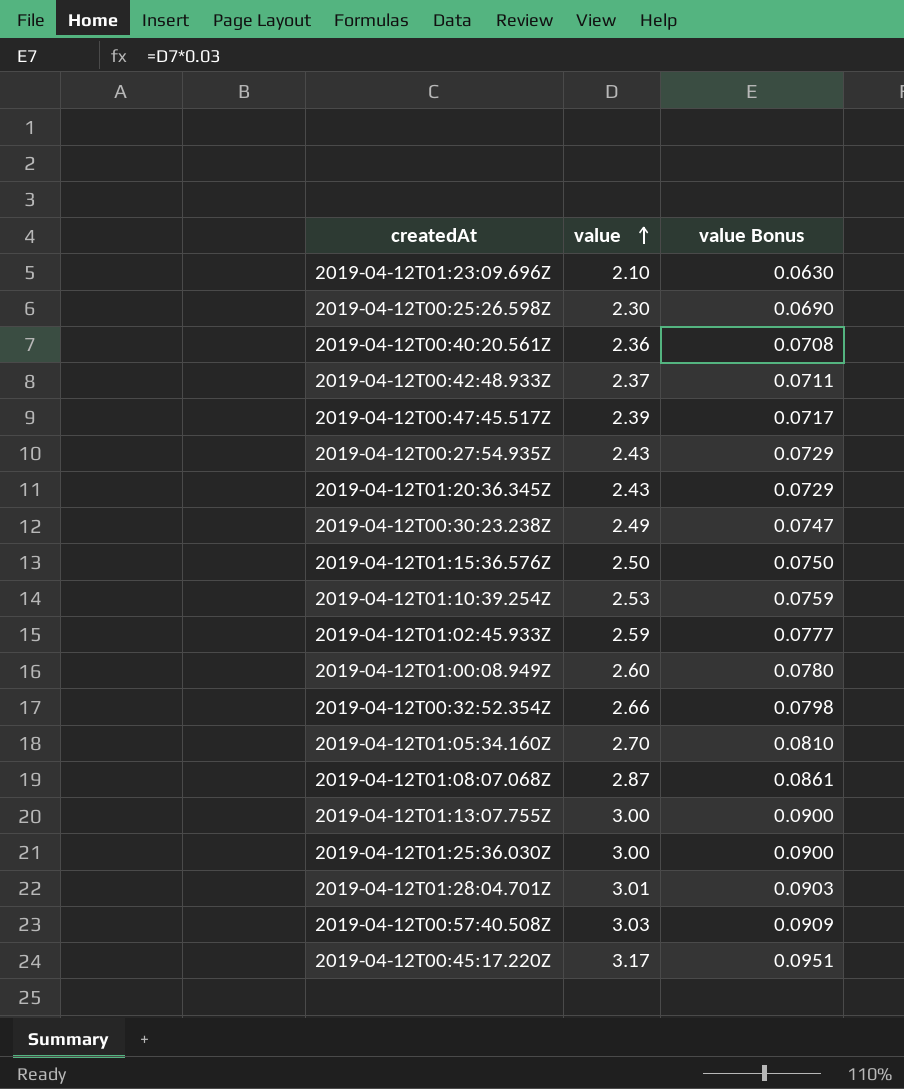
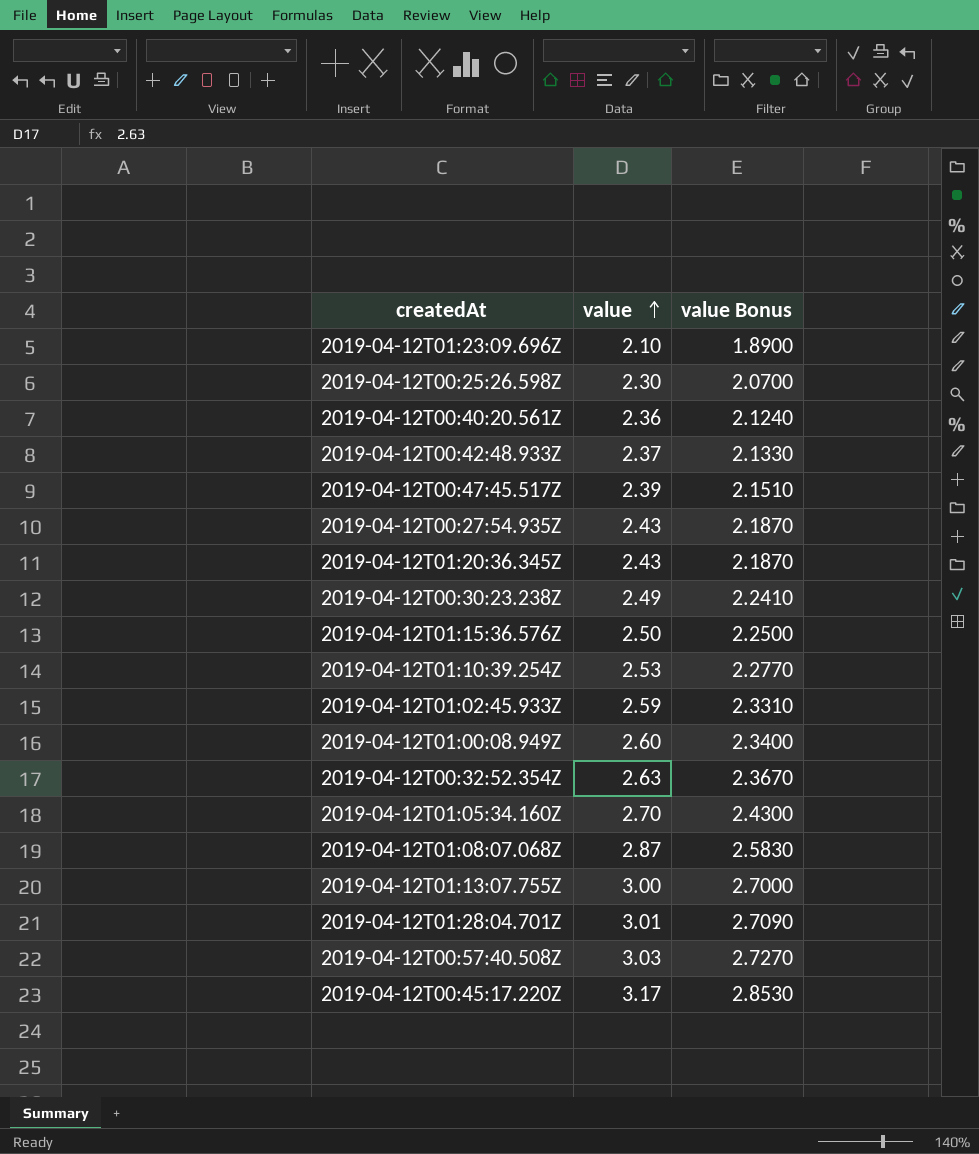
column value Bonus | formula: [value] * 0.03 -> [value] * 0.9
row 2019-04-12T01:25:36.030Z: 3.00 | 0.0900 -> none
2019-04-12T00:32:52.354Z | value: 2.66 -> 2.63

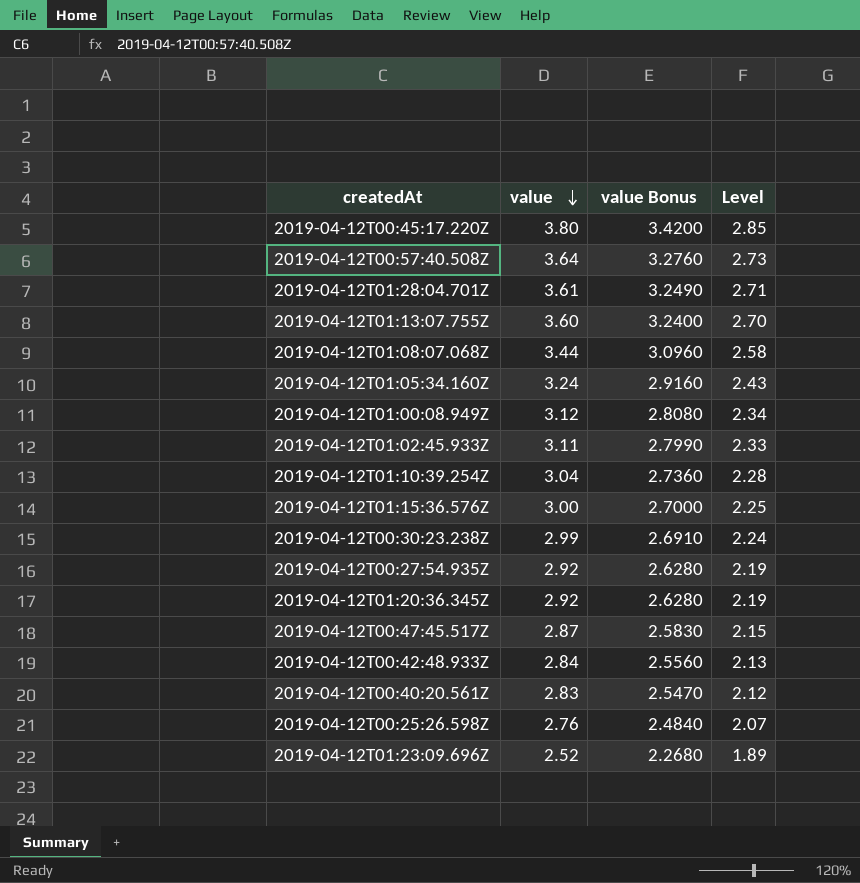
row order: value ascending -> value descending
column Level | formula: none -> [value] * 0.75
row 2019-04-12T00:32:52.354Z: 2.63 | 2.3670 -> none
2019-04-12T00:45:17.220Z | value: 3.17 -> 3.80
2019-04-12T00:45:17.220Z | value Bonus: 2.8530 -> 3.4200
2019-04-12T00:57:40.508Z | value: 3.03 -> 3.64
2019-04-12T00:57:40.508Z | value Bonus: 2.7270 -> 3.2760
2019-04-12T01:28:04.701Z | value: 3.01 -> 3.61
2019-04-12T01:28:04.701Z | value Bonus: 2.7090 -> 3.2490
2019-04-12T01:13:07.755Z | value: 3.00 -> 3.60
2019-04-12T01:13:07.755Z | value Bonus: 2.7000 -> 3.2400
2019-04-12T01:08:07.068Z | value: 2.87 -> 3.44
2019-04-12T01:08:07.068Z | value Bonus: 2.5830 -> 3.0960
2019-04-12T01:05:34.160Z | value: 2.70 -> 3.24
2019-04-12T01:05:34.160Z | value Bonus: 2.4300 -> 2.9160
2019-04-12T01:00:08.949Z | value: 2.60 -> 3.12
2019-04-12T01:00:08.949Z | value Bonus: 2.3400 -> 2.8080
2019-04-12T01:02:45.933Z | value: 2.59 -> 3.11
2019-04-12T01:02:45.933Z | value Bonus: 2.3310 -> 2.7990
2019-04-12T01:10:39.254Z | value: 2.53 -> 3.04
2019-04-12T01:10:39.254Z | value Bonus: 2.2770 -> 2.7360
2019-04-12T01:15:36.576Z | value: 2.50 -> 3.00
2019-04-12T01:15:36.576Z | value Bonus: 2.2500 -> 2.7000
2019-04-12T00:30:23.238Z | value: 2.49 -> 2.99
2019-04-12T00:30:23.238Z | value Bonus: 2.2410 -> 2.6910
2019-04-12T00:27:54.935Z | value: 2.43 -> 2.92
2019-04-12T00:27:54.935Z | value Bonus: 2.1870 -> 2.6280
2019-04-12T01:20:36.345Z | value: 2.43 -> 2.92
2019-04-12T01:20:36.345Z | value Bonus: 2.1870 -> 2.6280
2019-04-12T00:47:45.517Z | value: 2.39 -> 2.87
2019-04-12T00:47:45.517Z | value Bonus: 2.1510 -> 2.5830
2019-04-12T00:42:48.933Z | value: 2.37 -> 2.84
2019-04-12T00:42:48.933Z | value Bonus: 2.1330 -> 2.5560
2019-04-12T00:40:20.561Z | value: 2.36 -> 2.83
2019-04-12T00:40:20.561Z | value Bonus: 2.1240 -> 2.5470
2019-04-12T00:25:26.598Z | value: 2.30 -> 2.76
2019-04-12T00:25:26.598Z | value Bonus: 2.0700 -> 2.4840
2019-04-12T01:23:09.696Z | value: 2.10 -> 2.52
2019-04-12T01:23:09.696Z | value Bonus: 1.8900 -> 2.2680

